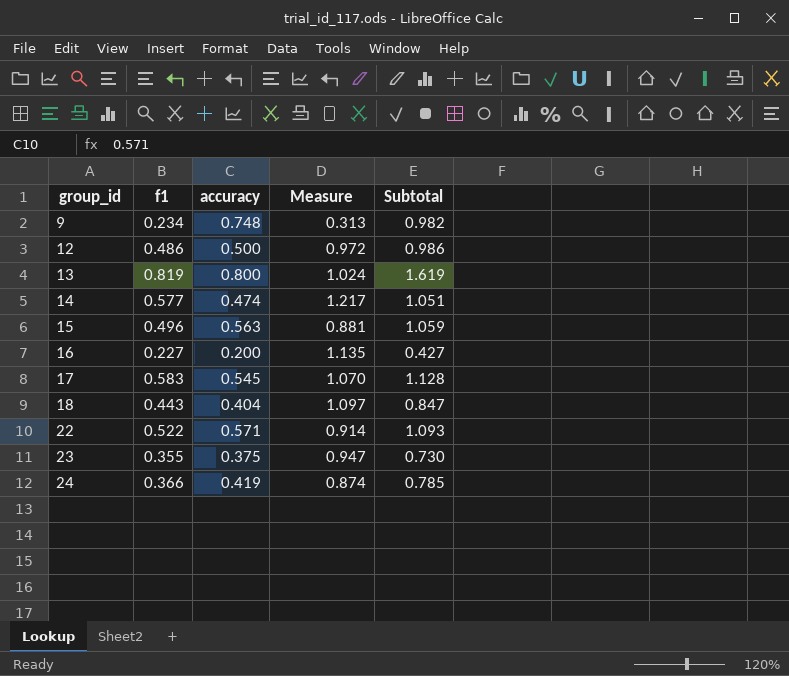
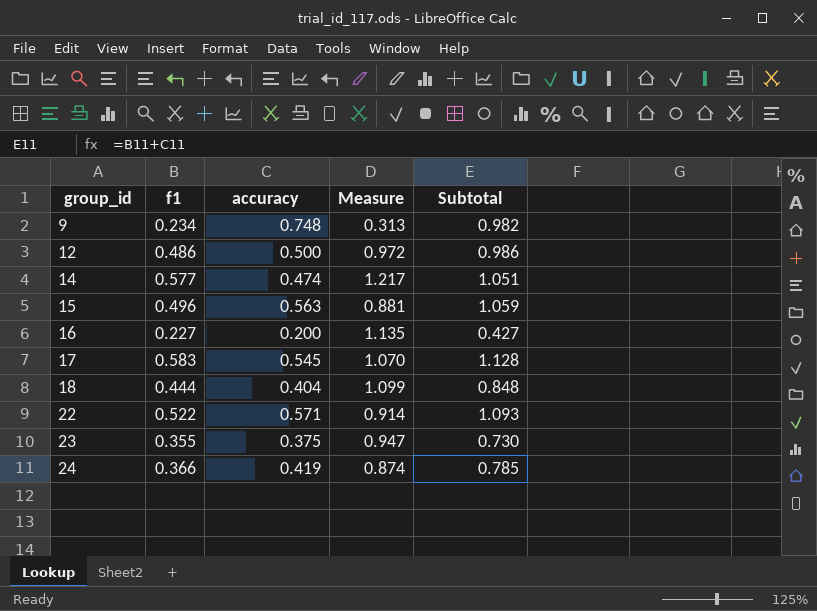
row 13: 0.819 | 0.800 | 1.024 | 1.619 -> none
18 | f1: 0.443 -> 0.444
18 | Measure: 1.097 -> 1.099
18 | Subtotal: 0.847 -> 0.848

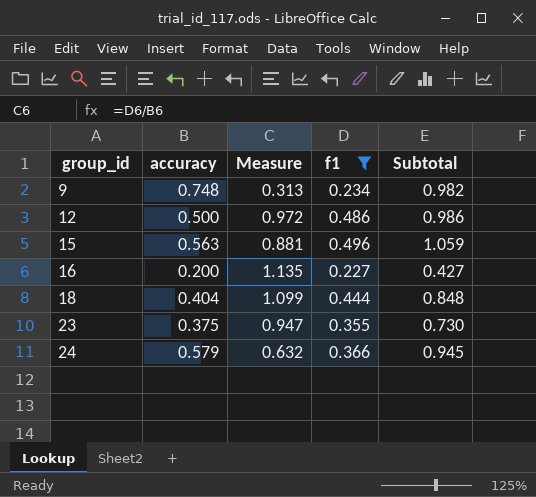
filter: none -> f1 <= 0.496
column f1 | position: 2 -> 4
24 | accuracy: 0.419 -> 0.579
24 | Measure: 0.874 -> 0.632
24 | Subtotal: 0.785 -> 0.945

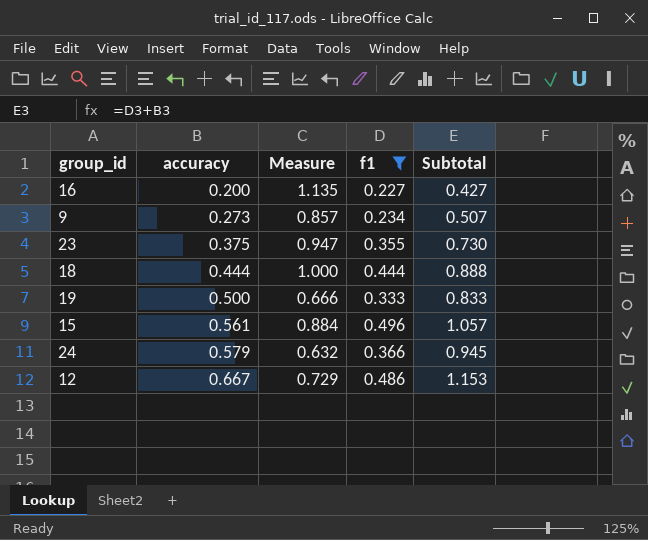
row order: group_id ascending -> accuracy ascending
9 | accuracy: 0.748 -> 0.273
9 | Measure: 0.313 -> 0.857
9 | Subtotal: 0.982 -> 0.507
18 | accuracy: 0.404 -> 0.444
18 | Measure: 1.099 -> 1.000
18 | Subtotal: 0.848 -> 0.888
row 19: none -> 0.500 | 0.666 | 0.333 | 0.833
15 | accuracy: 0.563 -> 0.561
15 | Measure: 0.881 -> 0.884
15 | Subtotal: 1.059 -> 1.057
12 | accuracy: 0.500 -> 0.667
12 | Measure: 0.972 -> 0.729
12 | Subtotal: 0.986 -> 1.153

